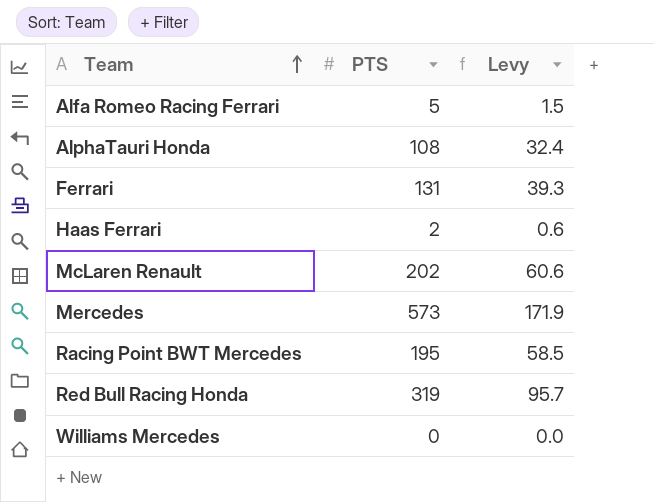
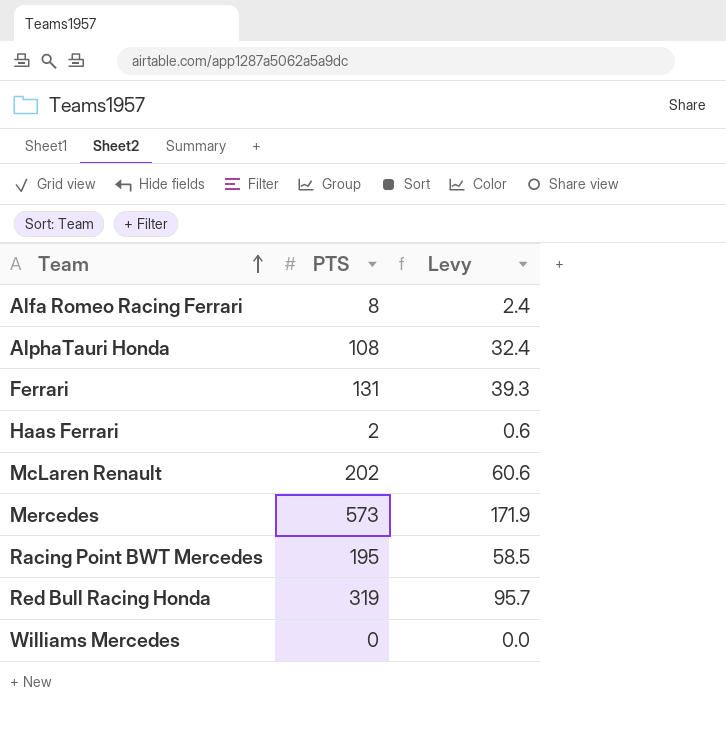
Alfa Romeo Racing Ferrari | PTS: 5 -> 8
Alfa Romeo Racing Ferrari | Levy: 1.5 -> 2.4

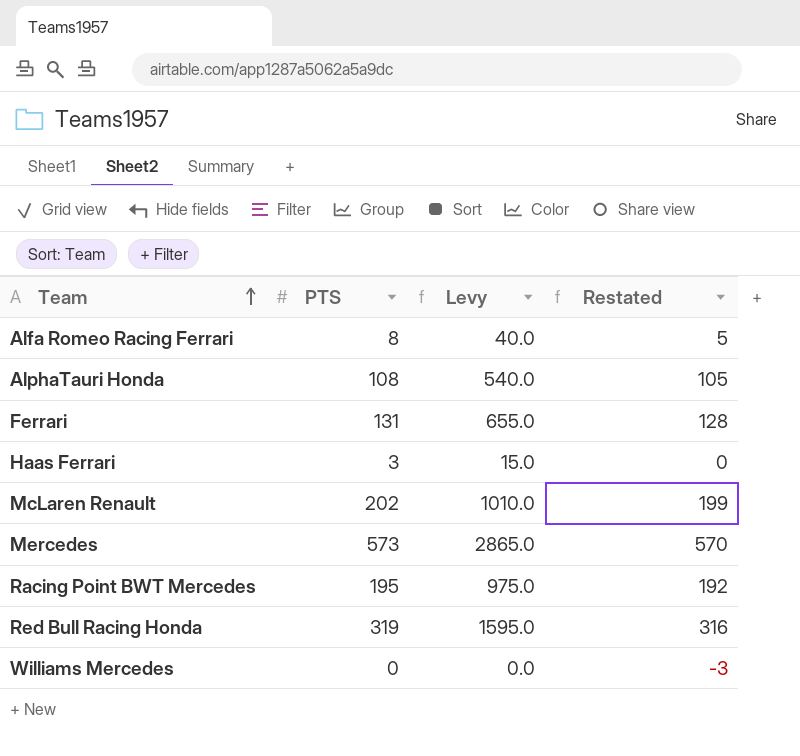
column Levy | formula: [PTS] * 0.3 -> [PTS] * 5
column Restated | formula: none -> [PTS] - 3
Haas Ferrari | PTS: 2 -> 3

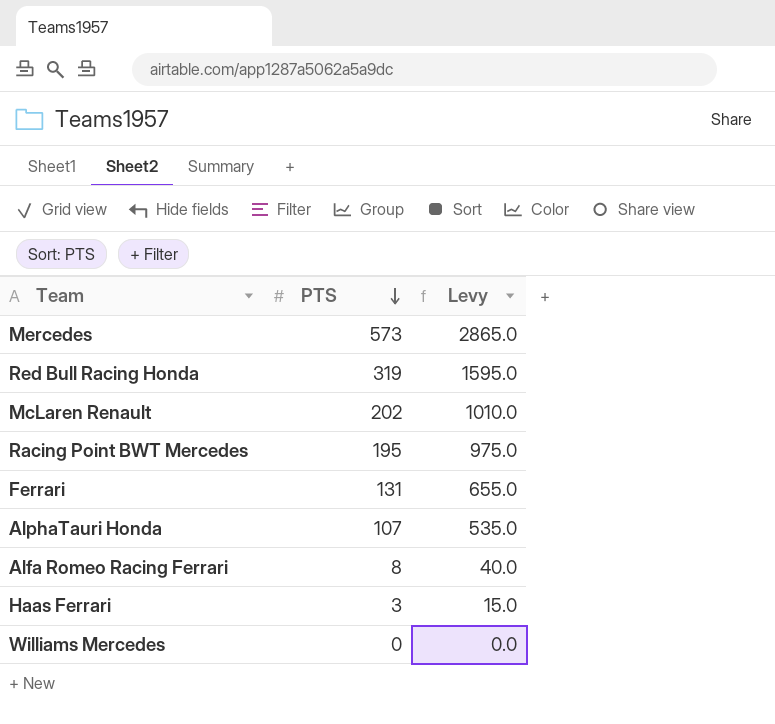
row order: Team ascending -> PTS descending
column Restated | formula: [PTS] - 3 -> none
AlphaTauri Honda | PTS: 108 -> 107
AlphaTauri Honda | Levy: 540.0 -> 535.0

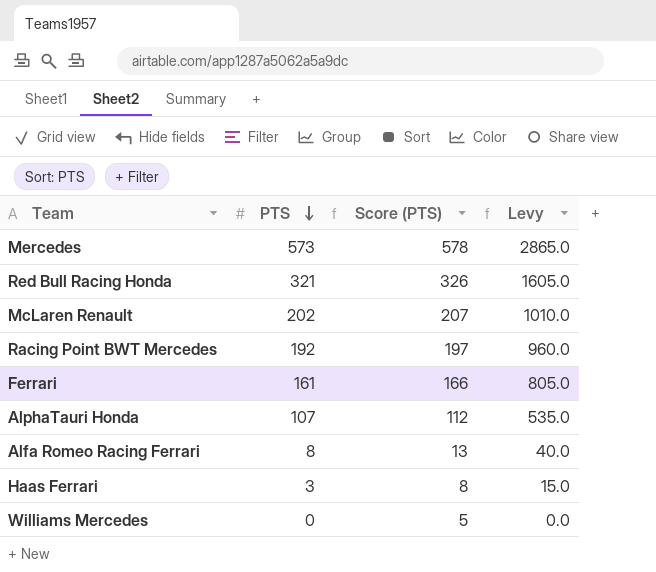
column Score (PTS) | formula: none -> [PTS] + 5
Red Bull Racing Honda | PTS: 319 -> 321
Red Bull Racing Honda | Levy: 1595.0 -> 1605.0
Racing Point BWT Mercedes | PTS: 195 -> 192
Racing Point BWT Mercedes | Levy: 975.0 -> 960.0
Ferrari | PTS: 131 -> 161
Ferrari | Levy: 655.0 -> 805.0

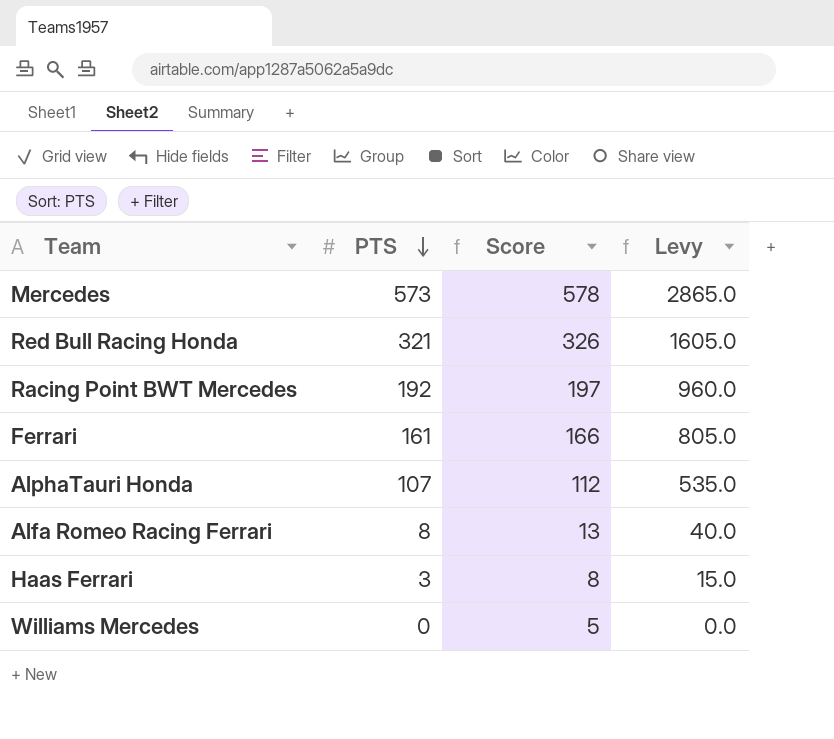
column name: Score (PTS) -> Score
row McLaren Renault: 202 | 207 | 1010.0 -> none

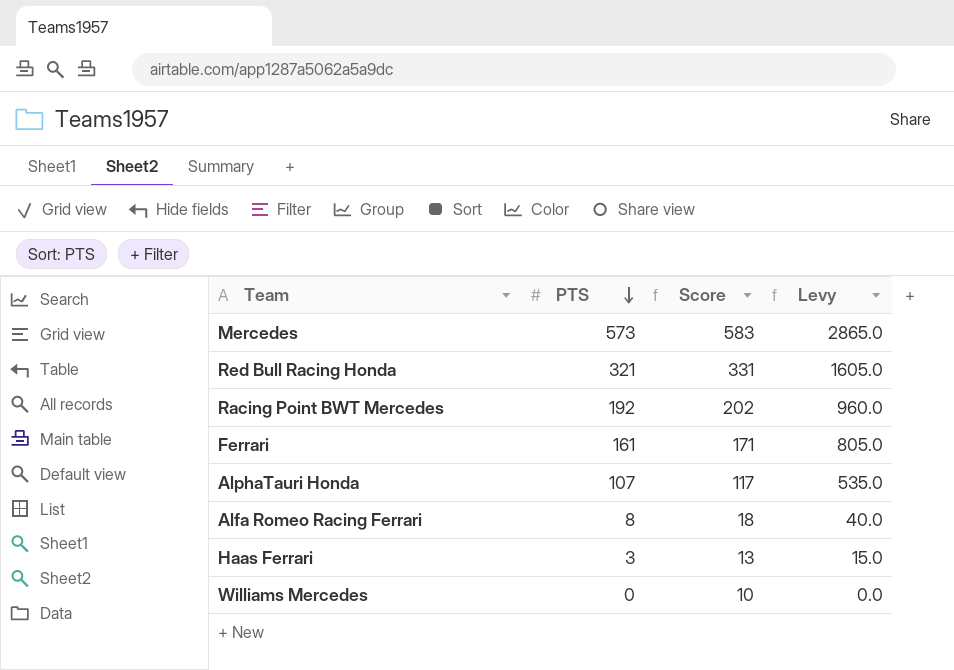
column Score | formula: [PTS] + 5 -> [PTS] + 10

